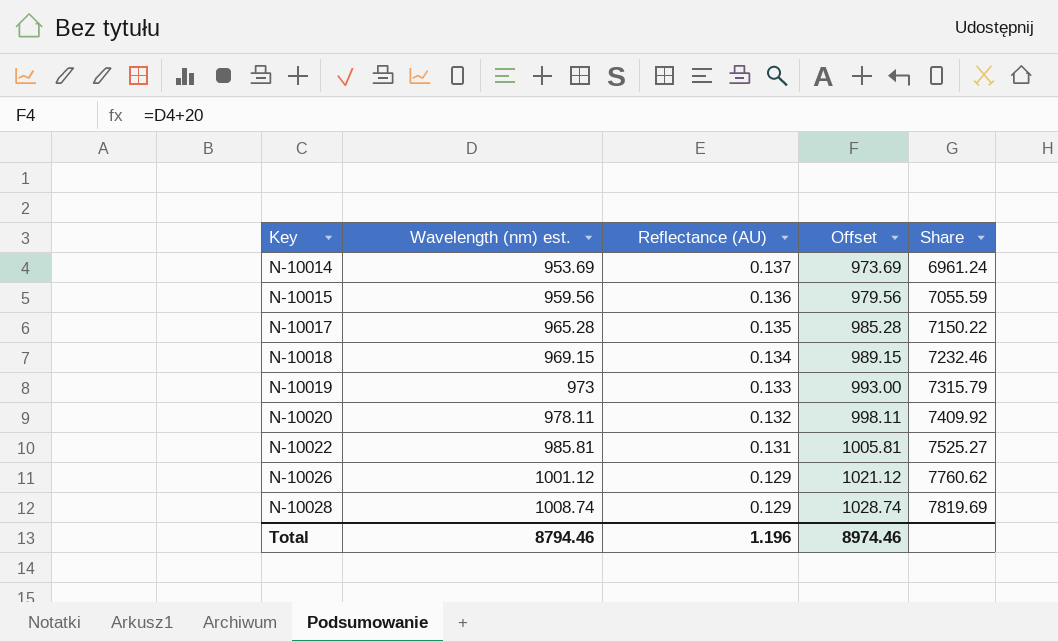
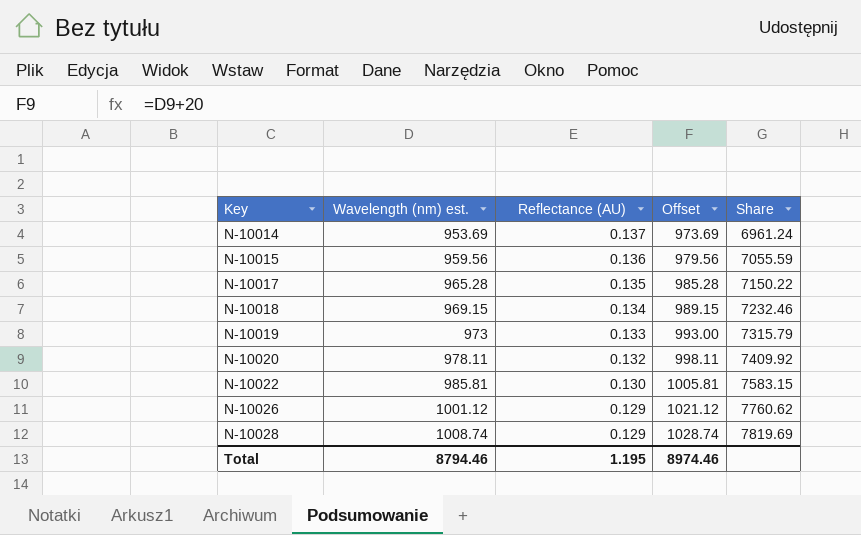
N-10022 | Reflectance (AU): 0.131 -> 0.130
N-10022 | Share: 7525.27 -> 7583.15
Total | Reflectance (AU): 1.196 -> 1.195

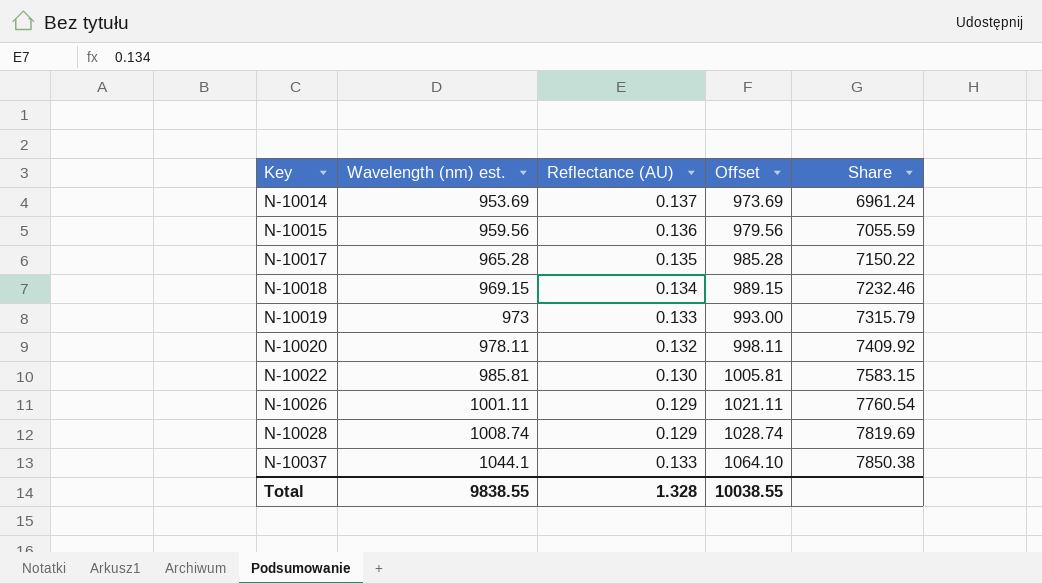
N-10026 | Wavelength (nm) est.: 1001.12 -> 1001.11
N-10026 | Offset: 1021.12 -> 1021.11
N-10026 | Share: 7760.62 -> 7760.54
row N-10037: none -> 1044.1 | 0.133 | 1064.10 | 7850.38
Total | Wavelength (nm) est.: 8794.46 -> 9838.55
Total | Reflectance (AU): 1.195 -> 1.328
Total | Offset: 8974.46 -> 10038.55

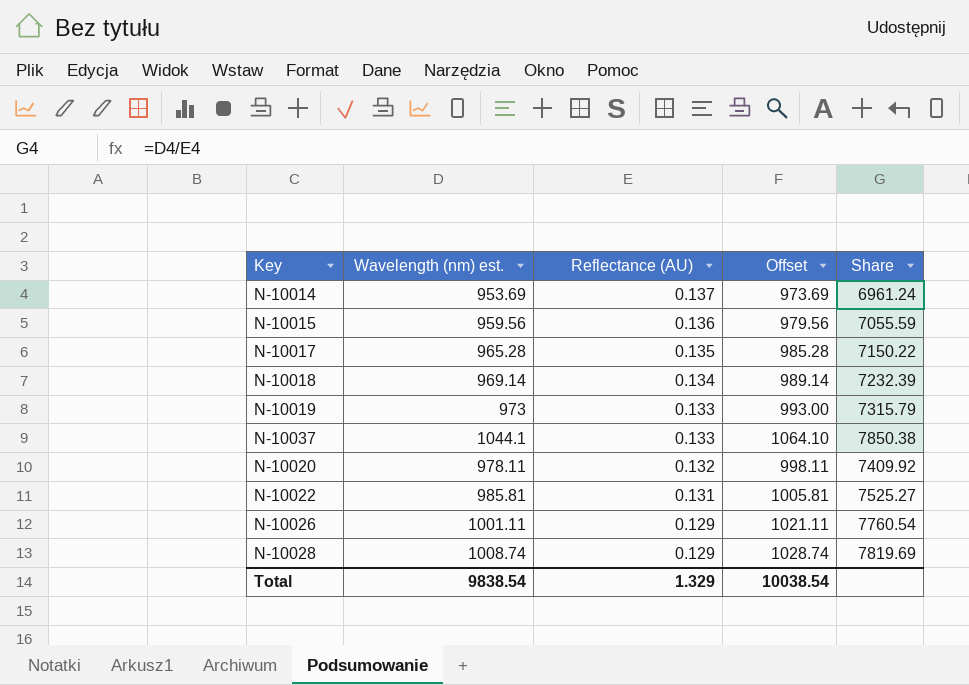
row order: Key ascending -> Reflectance (AU) descending
N-10018 | Wavelength (nm) est.: 969.15 -> 969.14
N-10018 | Offset: 989.15 -> 989.14
N-10018 | Share: 7232.46 -> 7232.39
N-10022 | Reflectance (AU): 0.130 -> 0.131
N-10022 | Share: 7583.15 -> 7525.27
Total | Wavelength (nm) est.: 9838.55 -> 9838.54
Total | Reflectance (AU): 1.328 -> 1.329
Total | Offset: 10038.55 -> 10038.54

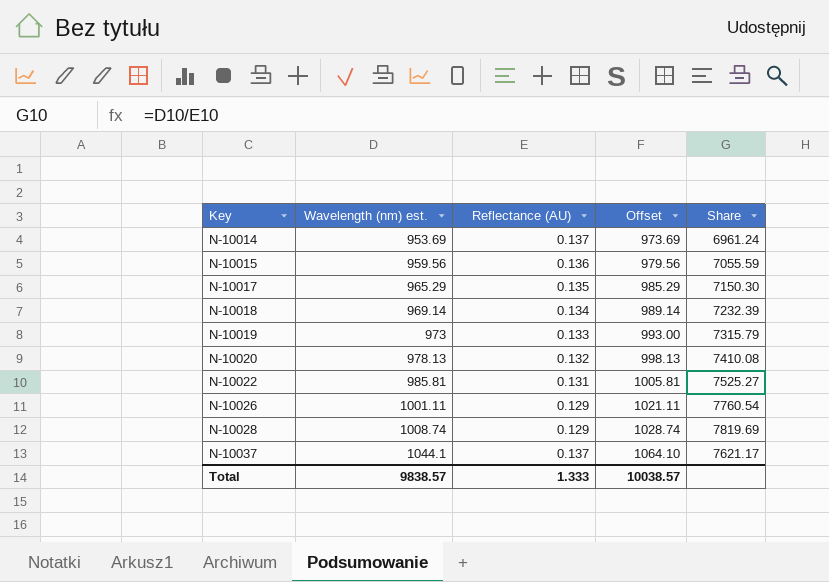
row order: Reflectance (AU) descending -> Key ascending
N-10017 | Wavelength (nm) est.: 965.28 -> 965.29
N-10017 | Offset: 985.28 -> 985.29
N-10017 | Share: 7150.22 -> 7150.30
N-10020 | Wavelength (nm) est.: 978.11 -> 978.13
N-10020 | Offset: 998.11 -> 998.13
N-10020 | Share: 7409.92 -> 7410.08
N-10037 | Reflectance (AU): 0.133 -> 0.137
N-10037 | Share: 7850.38 -> 7621.17
Total | Wavelength (nm) est.: 9838.54 -> 9838.57
Total | Reflectance (AU): 1.329 -> 1.333
Total | Offset: 10038.54 -> 10038.57

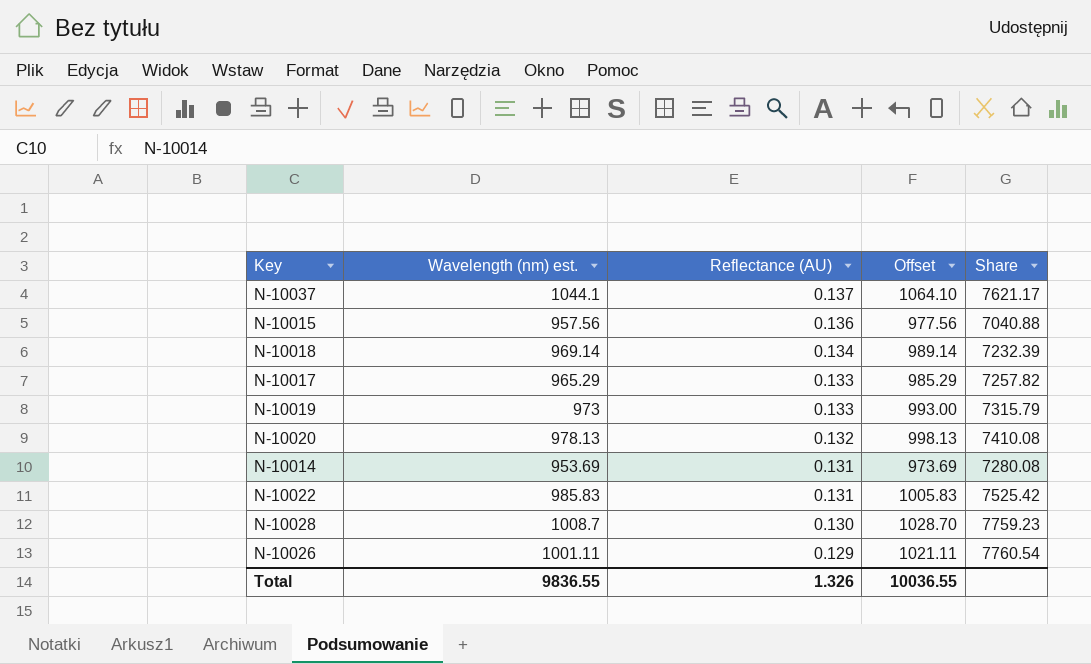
row order: Key ascending -> Reflectance (AU) descending
N-10015 | Wavelength (nm) est.: 959.56 -> 957.56
N-10015 | Offset: 979.56 -> 977.56
N-10015 | Share: 7055.59 -> 7040.88
N-10017 | Reflectance (AU): 0.135 -> 0.133
N-10017 | Share: 7150.30 -> 7257.82
N-10014 | Reflectance (AU): 0.137 -> 0.131
N-10014 | Share: 6961.24 -> 7280.08
N-10022 | Wavelength (nm) est.: 985.81 -> 985.83
N-10022 | Offset: 1005.81 -> 1005.83
N-10022 | Share: 7525.27 -> 7525.42
N-10028 | Wavelength (nm) est.: 1008.74 -> 1008.7
N-10028 | Reflectance (AU): 0.129 -> 0.130
N-10028 | Offset: 1028.74 -> 1028.70
N-10028 | Share: 7819.69 -> 7759.23
Total | Wavelength (nm) est.: 9838.57 -> 9836.55
Total | Reflectance (AU): 1.333 -> 1.326
Total | Offset: 10038.57 -> 10036.55

